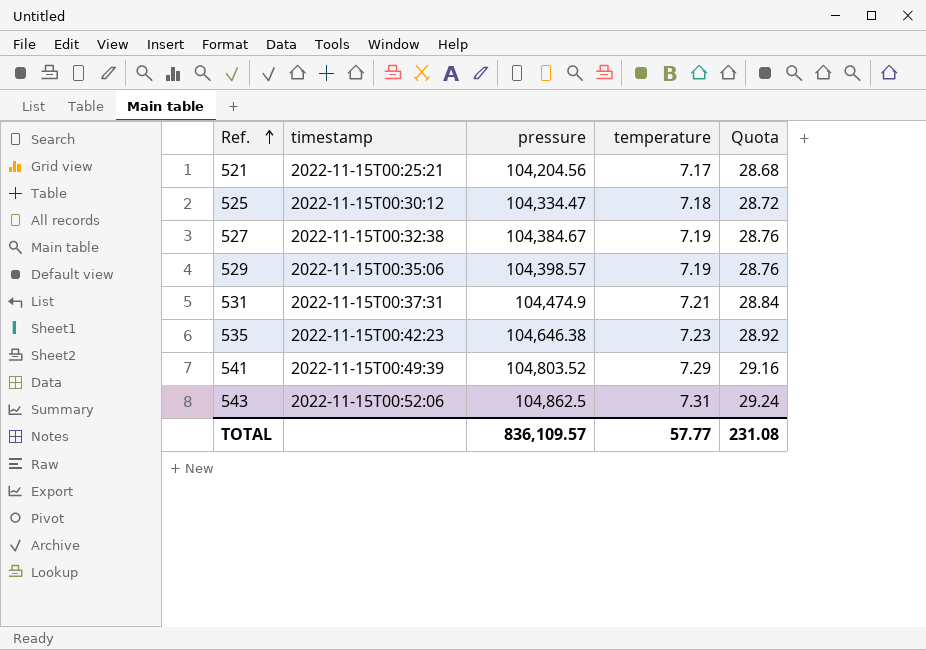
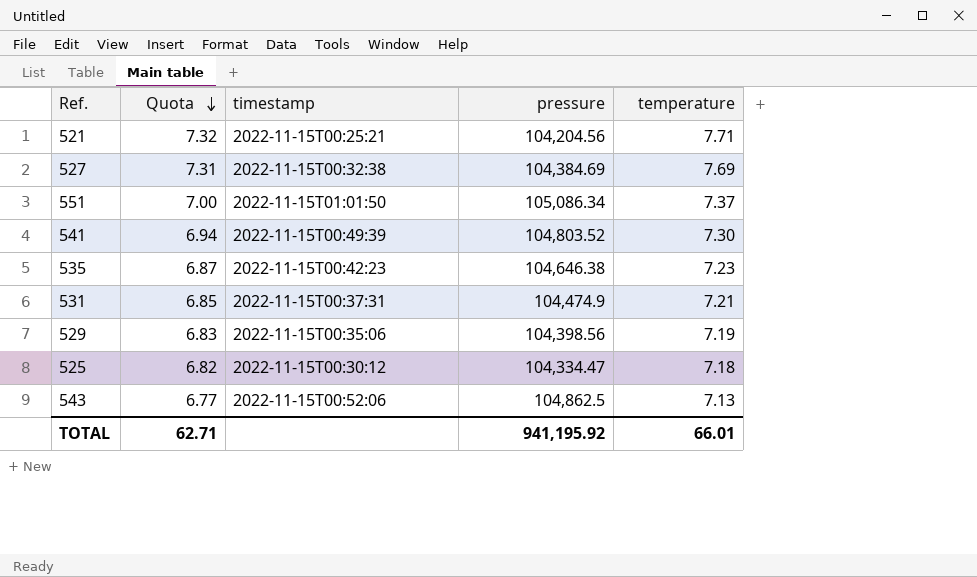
row order: Ref. ascending -> Quota descending
column Quota | formula: [temperature] * 4 -> [temperature] * 0.95
column Quota | position: 5 -> 2
521 | temperature: 7.17 -> 7.71
527 | pressure: 104,384.67 -> 104,384.69
527 | temperature: 7.19 -> 7.69
row 551: none -> 7.00 | 2022-11-15T01:01:50 | 105,086.34 | 7.37
541 | temperature: 7.29 -> 7.30
529 | pressure: 104,398.57 -> 104,398.56
543 | temperature: 7.31 -> 7.13
TOTAL | Quota: 231.08 -> 62.71
TOTAL | pressure: 836,109.57 -> 941,195.92
TOTAL | temperature: 57.77 -> 66.01

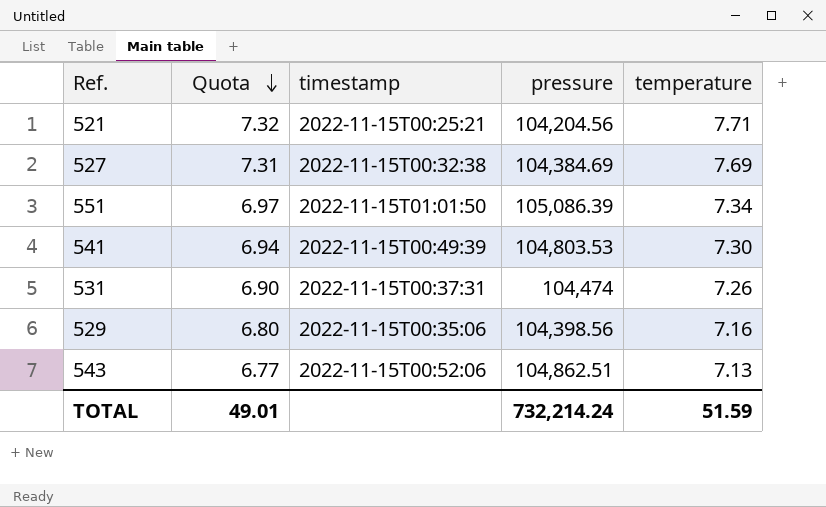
row 535: 6.87 | 2022-11-15T00:42:23 | 104,646.38 | 7.23 -> none
row 525: 6.82 | 2022-11-15T00:30:12 | 104,334.47 | 7.18 -> none
551 | Quota: 7.00 -> 6.97
551 | pressure: 105,086.34 -> 105,086.39
551 | temperature: 7.37 -> 7.34
541 | pressure: 104,803.52 -> 104,803.53
531 | Quota: 6.85 -> 6.90
531 | pressure: 104,474.9 -> 104,474
531 | temperature: 7.21 -> 7.26
529 | Quota: 6.83 -> 6.80
529 | temperature: 7.19 -> 7.16
543 | pressure: 104,862.5 -> 104,862.51
TOTAL | Quota: 62.71 -> 49.01
TOTAL | pressure: 941,195.92 -> 732,214.24
TOTAL | temperature: 66.01 -> 51.59

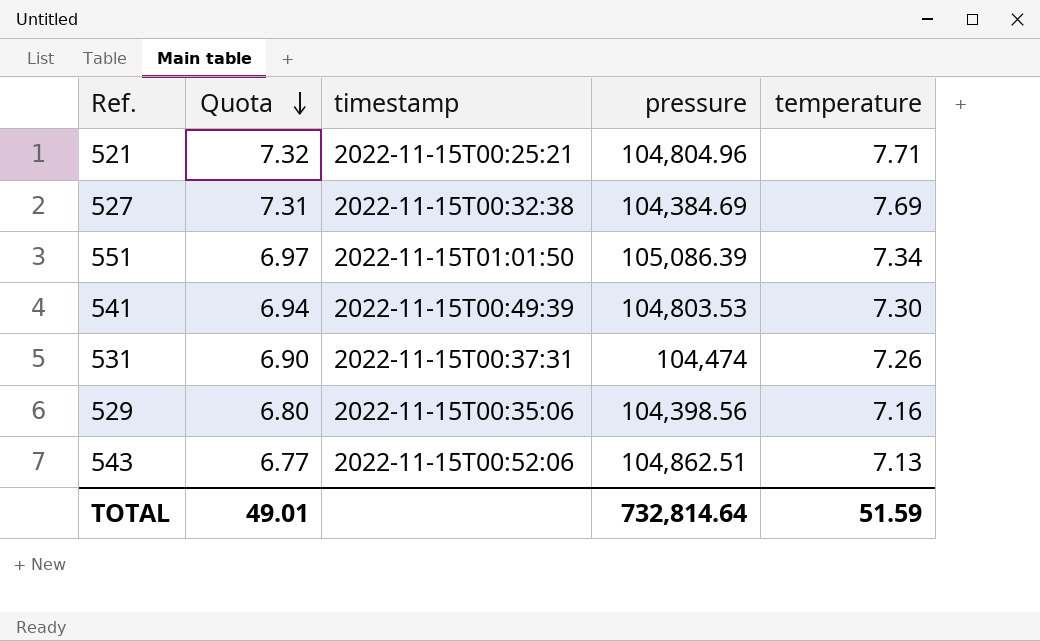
521 | pressure: 104,204.56 -> 104,804.96
TOTAL | pressure: 732,214.24 -> 732,814.64

